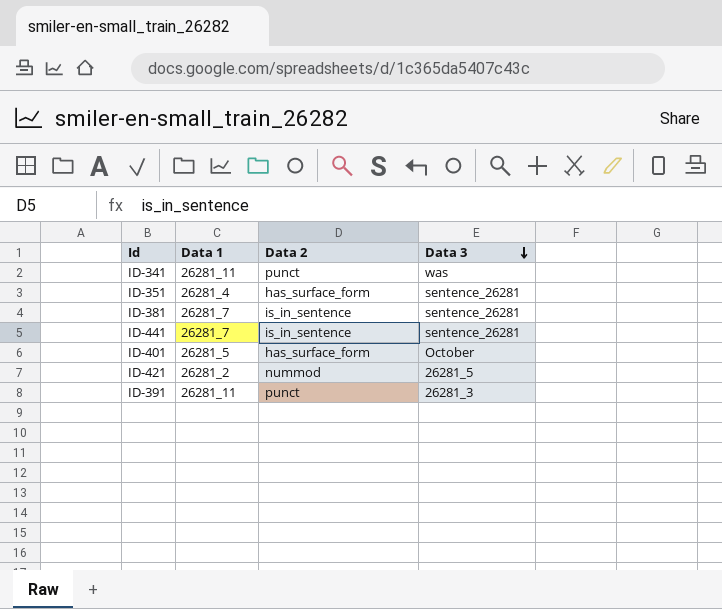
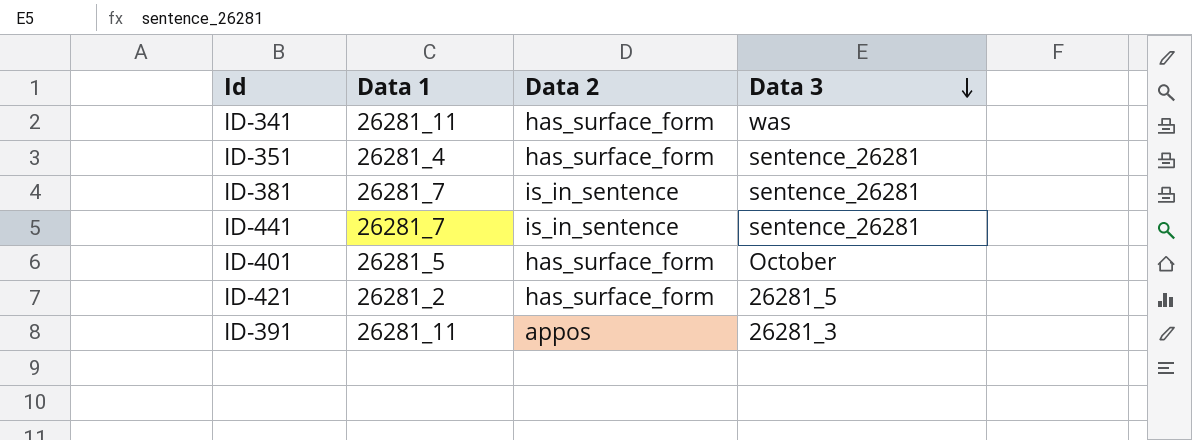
ID-341 | Data 2: punct -> has_surface_form
ID-421 | Data 2: nummod -> has_surface_form
ID-391 | Data 2: punct -> appos

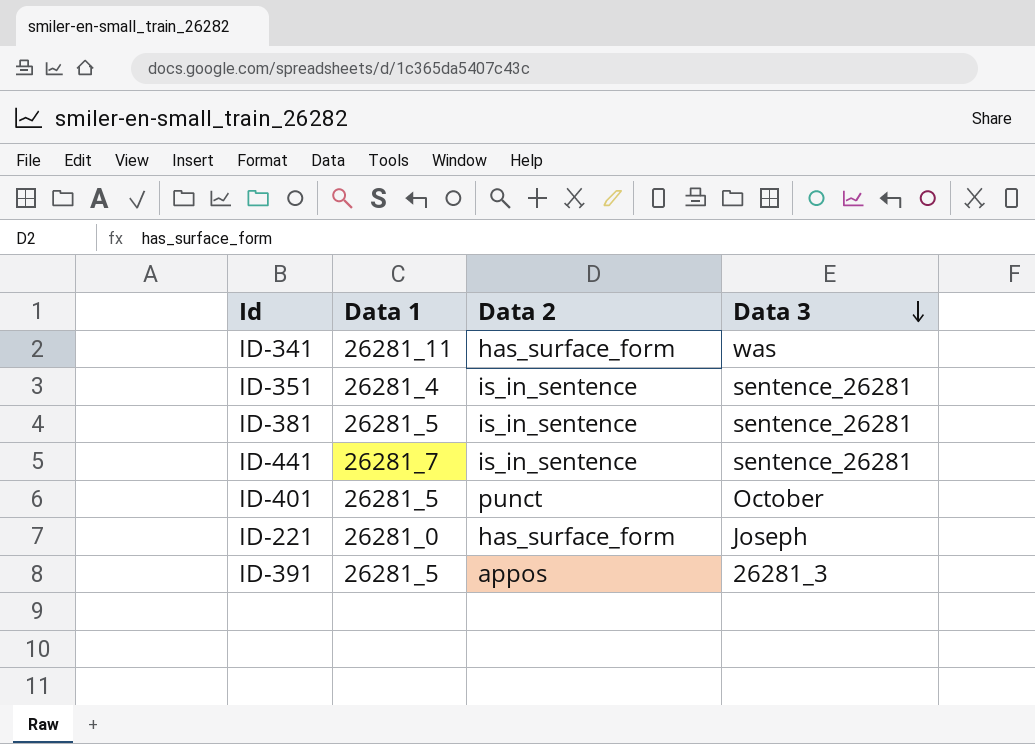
row ID-421: 26281_2 | has_surface_form | 26281_5 -> none
ID-351 | Data 2: has_surface_form -> is_in_sentence
ID-381 | Data 1: 26281_7 -> 26281_5
ID-401 | Data 2: has_surface_form -> punct
row ID-221: none -> 26281_0 | has_surface_form | Joseph
ID-391 | Data 1: 26281_11 -> 26281_5

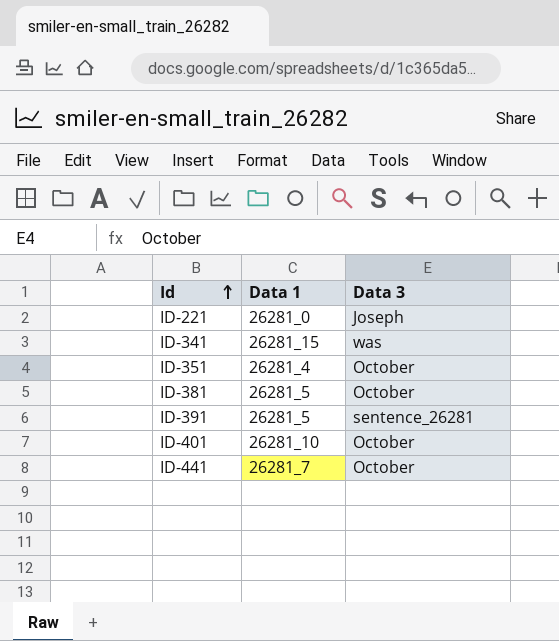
row order: Data 3 descending -> Id ascending
column Data 2 | position: 3 -> none
ID-341 | Data 1: 26281_11 -> 26281_15
ID-351 | Data 3: sentence_26281 -> October
ID-381 | Data 3: sentence_26281 -> October
ID-391 | Data 3: 26281_3 -> sentence_26281
ID-401 | Data 1: 26281_5 -> 26281_10
ID-441 | Data 3: sentence_26281 -> October

